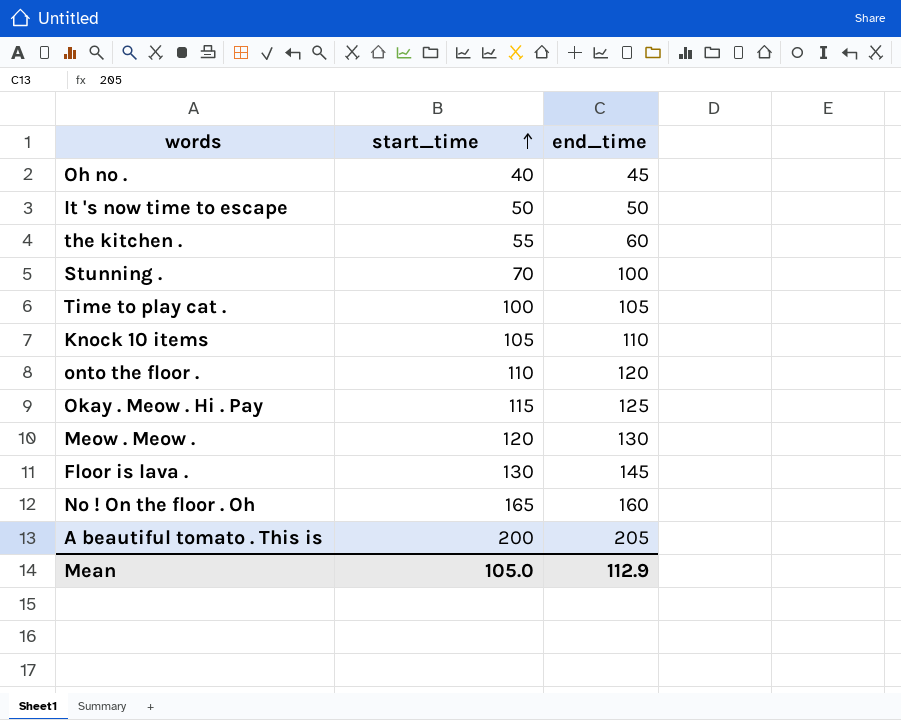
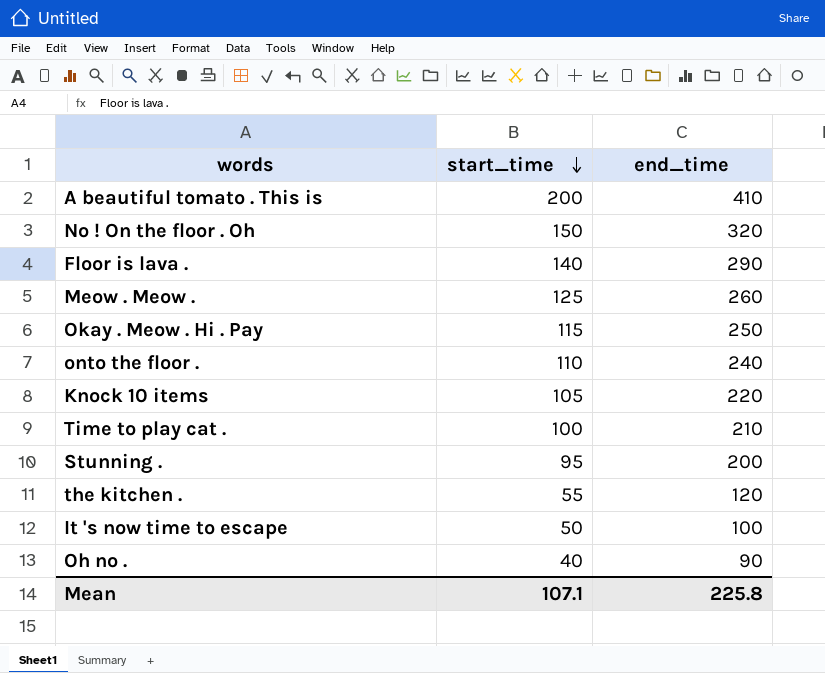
row order: start_time ascending -> start_time descending
A beautiful tomato . This is | end_time: 205 -> 410
No ! On the floor . Oh | start_time: 165 -> 150
No ! On the floor . Oh | end_time: 160 -> 320
Floor is lava . | start_time: 130 -> 140
Floor is lava . | end_time: 145 -> 290
Meow . Meow . | start_time: 120 -> 125
Meow . Meow . | end_time: 130 -> 260
Okay . Meow . Hi . Pay | end_time: 125 -> 250
onto the floor . | end_time: 120 -> 240
Knock 10 items | end_time: 110 -> 220
Time to play cat . | end_time: 105 -> 210
Stunning . | start_time: 70 -> 95
Stunning . | end_time: 100 -> 200
the kitchen . | end_time: 60 -> 120
It 's now time to escape | end_time: 50 -> 100
Oh no . | end_time: 45 -> 90
Mean | start_time: 105.0 -> 107.1
Mean | end_time: 112.9 -> 225.8

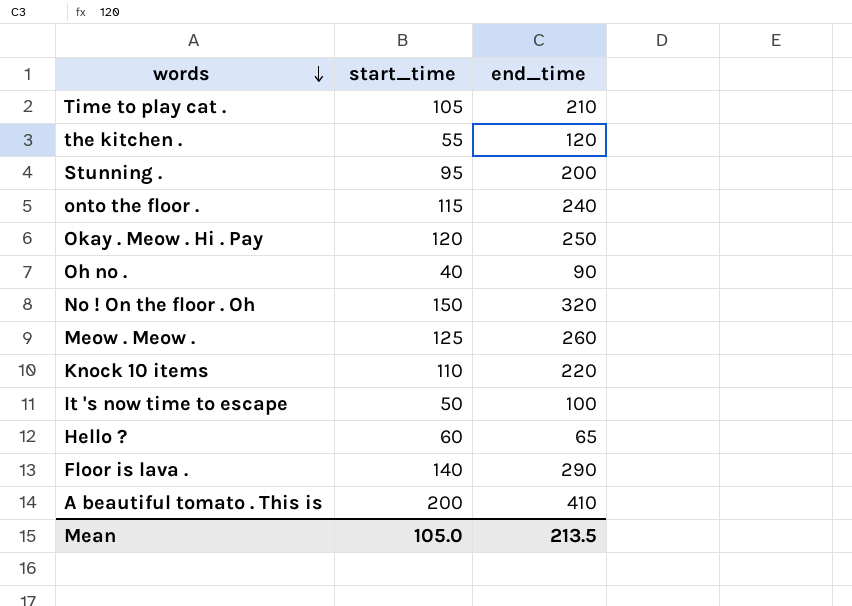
row order: start_time descending -> words descending
Time to play cat . | start_time: 100 -> 105
onto the floor . | start_time: 110 -> 115
Okay . Meow . Hi . Pay | start_time: 115 -> 120
Knock 10 items | start_time: 105 -> 110
row Hello ?: none -> 60 | 65
Mean | start_time: 107.1 -> 105.0
Mean | end_time: 225.8 -> 213.5

